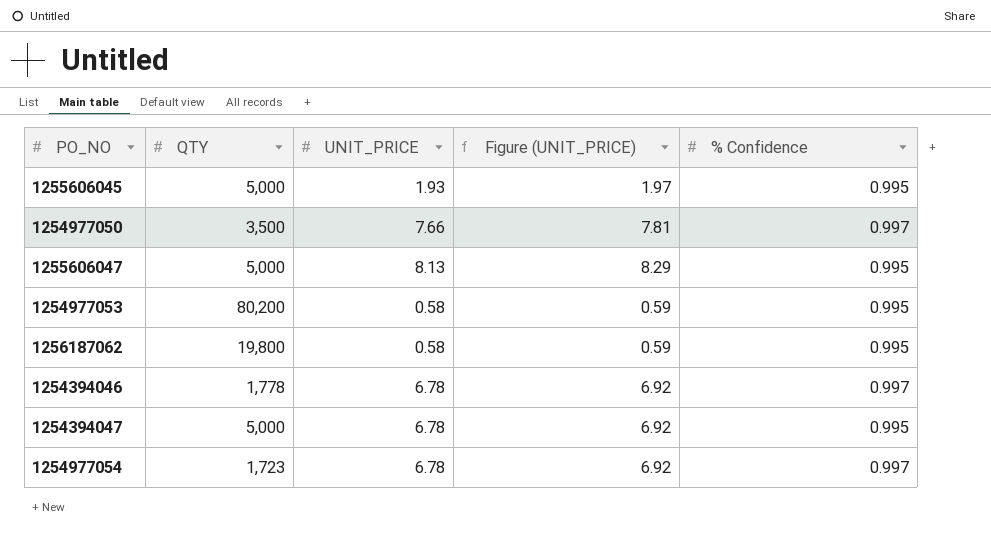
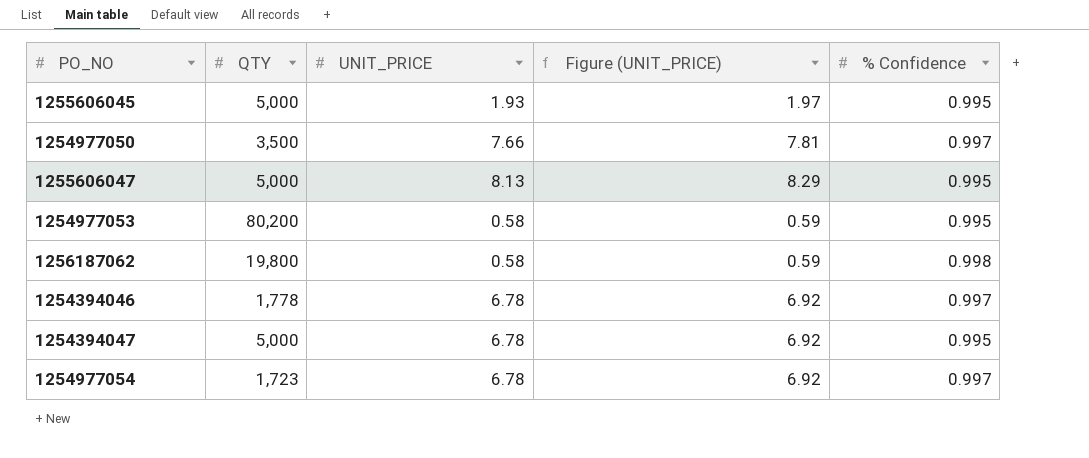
1256187062 | % Confidence: 0.995 -> 0.998

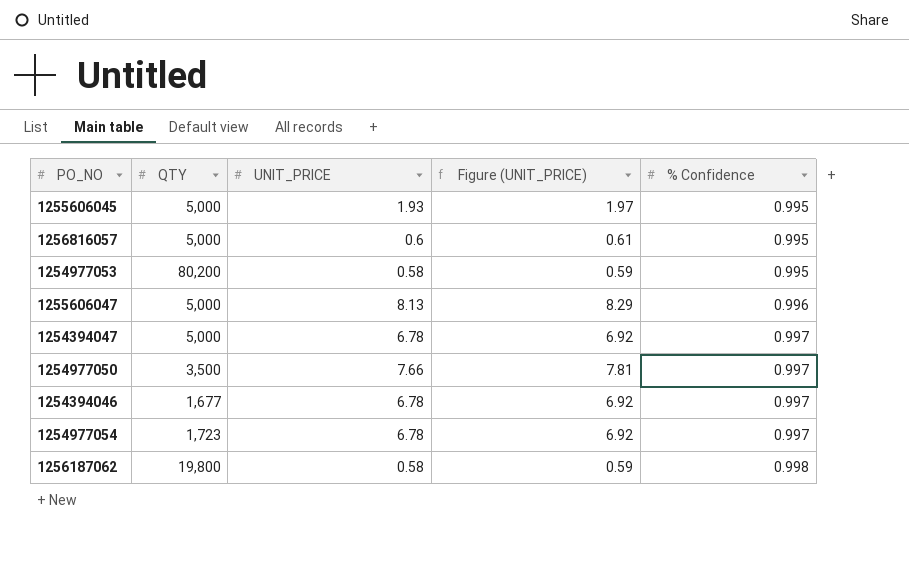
row order: none -> % Confidence ascending
row 1256816057: none -> 5,000 | 0.6 | 0.61 | 0.995
1255606047 | % Confidence: 0.995 -> 0.996
1254394047 | % Confidence: 0.995 -> 0.997
1254394046 | QTY: 1,778 -> 1,677

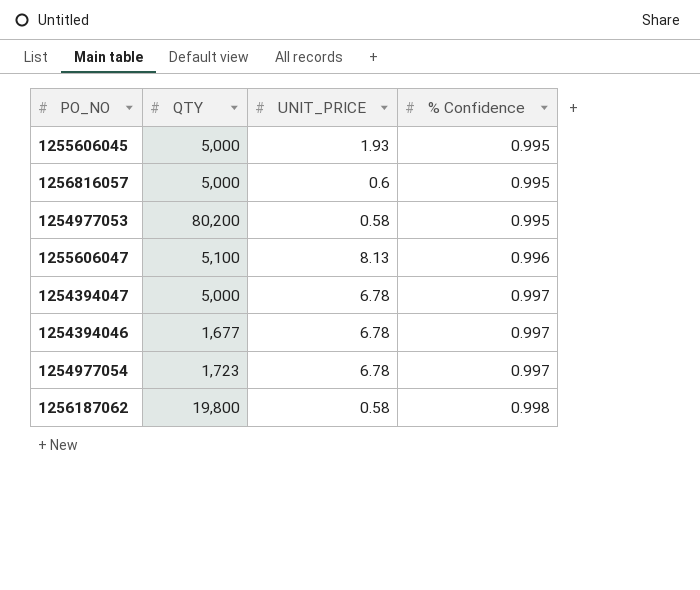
column Figure (UNIT_PRICE) | formula: [UNIT_PRICE] * 1.02 -> none
row 1254977050: 3,500 | 7.66 | 7.81 | 0.997 -> none
1255606047 | QTY: 5,000 -> 5,100

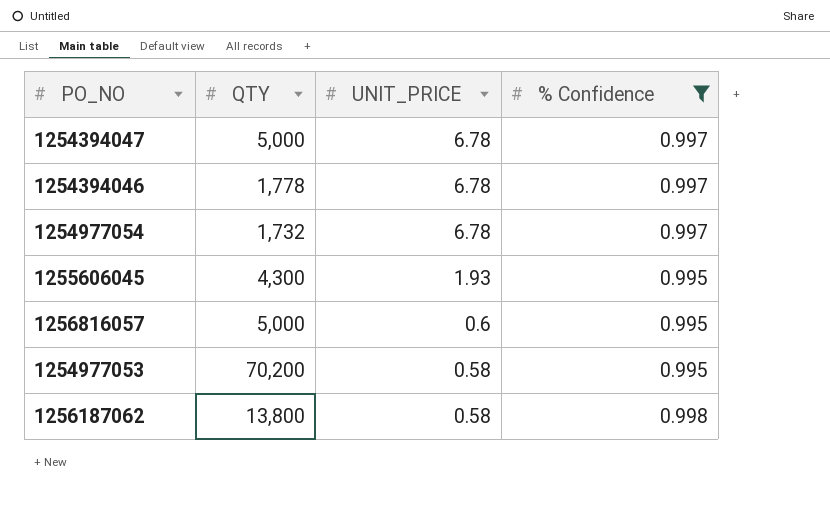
filter: none -> % Confidence != 0.996
row order: % Confidence ascending -> UNIT_PRICE descending
1254394046 | QTY: 1,677 -> 1,778
1254977054 | QTY: 1,723 -> 1,732
1255606045 | QTY: 5,000 -> 4,300
1254977053 | QTY: 80,200 -> 70,200
1256187062 | QTY: 19,800 -> 13,800

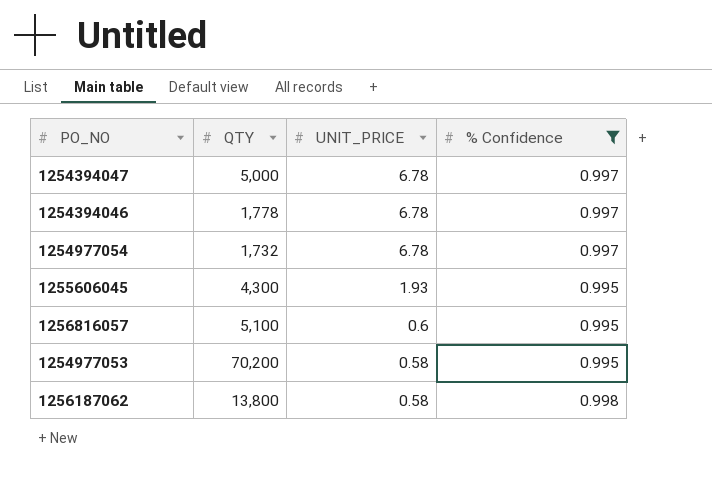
1256816057 | QTY: 5,000 -> 5,100

